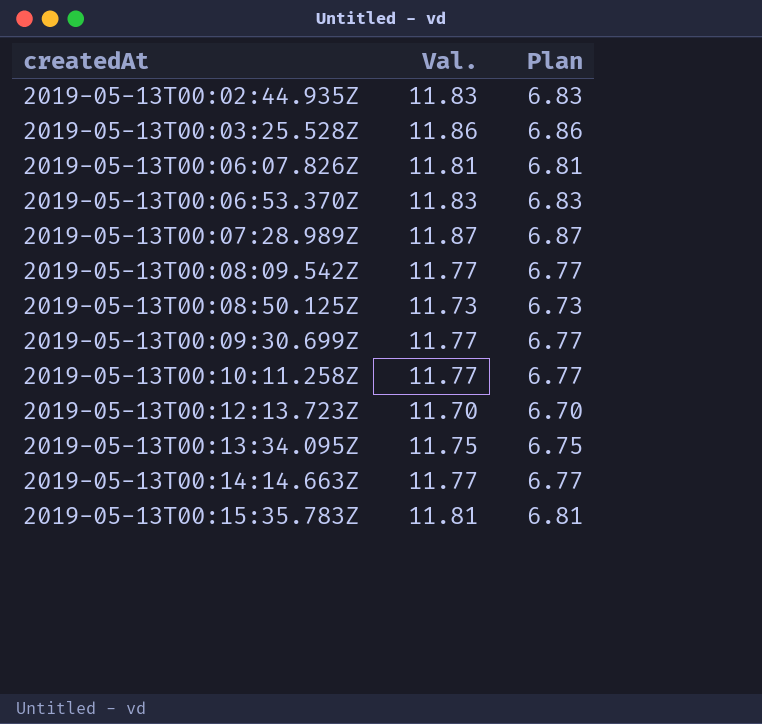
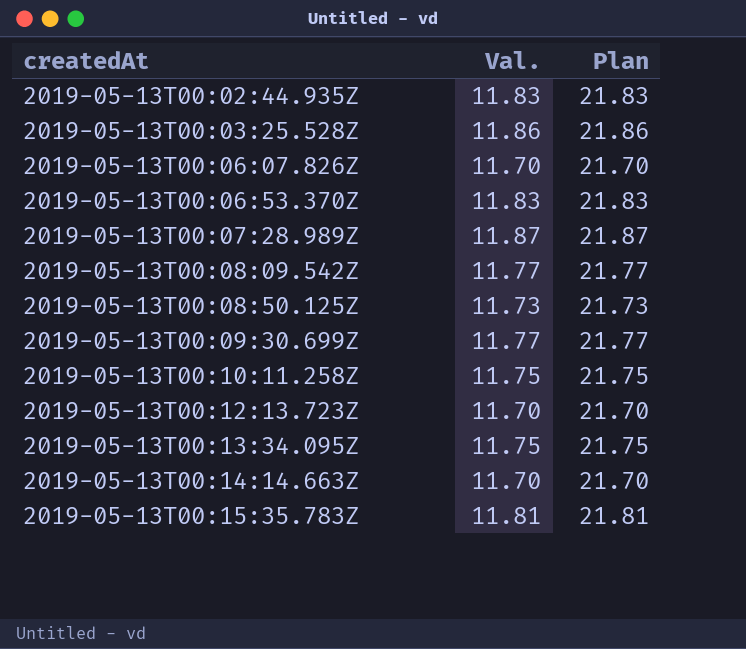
column Plan | formula: [Val.] - 5 -> [Val.] + 10
2019-05-13T00:06:07.826Z | Val.: 11.81 -> 11.70
2019-05-13T00:10:11.258Z | Val.: 11.77 -> 11.75
2019-05-13T00:14:14.663Z | Val.: 11.77 -> 11.70

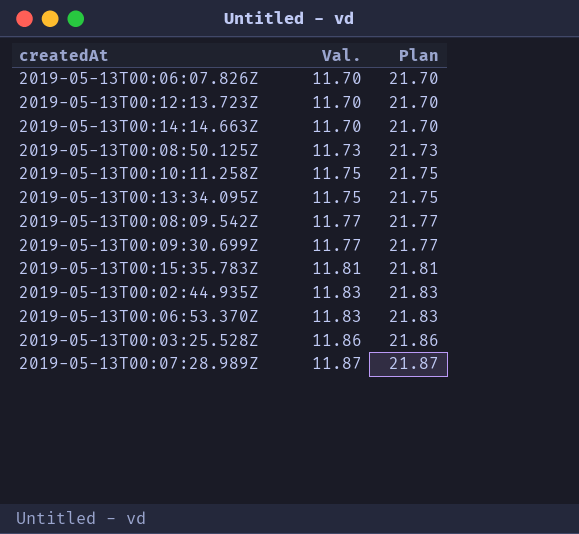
row order: createdAt ascending -> Val. ascending

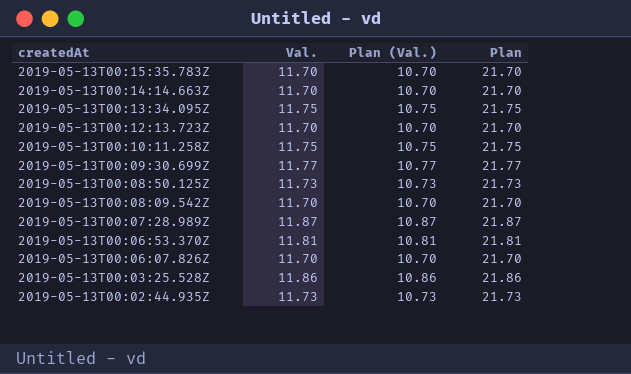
row order: Val. ascending -> createdAt descending
column Plan (Val.) | formula: none -> [Val.] - 1
2019-05-13T00:15:35.783Z | Val.: 11.81 -> 11.70
2019-05-13T00:15:35.783Z | Plan: 21.81 -> 21.70
2019-05-13T00:08:09.542Z | Val.: 11.77 -> 11.70
2019-05-13T00:08:09.542Z | Plan: 21.77 -> 21.70
2019-05-13T00:06:53.370Z | Val.: 11.83 -> 11.81
2019-05-13T00:06:53.370Z | Plan: 21.83 -> 21.81
2019-05-13T00:02:44.935Z | Val.: 11.83 -> 11.73
2019-05-13T00:02:44.935Z | Plan: 21.83 -> 21.73

